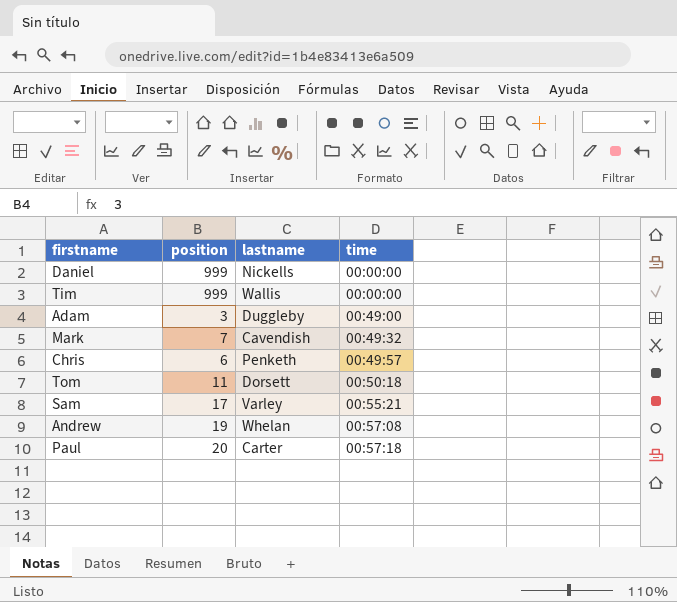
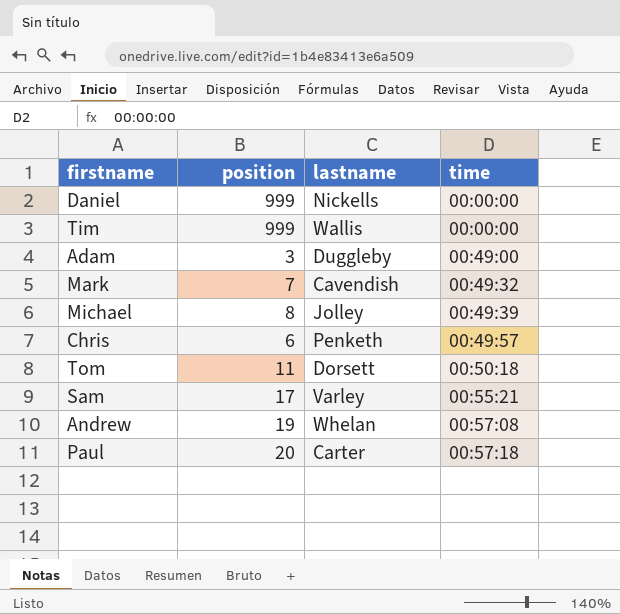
row Michael: none -> 8 | Jolley | 00:49:39

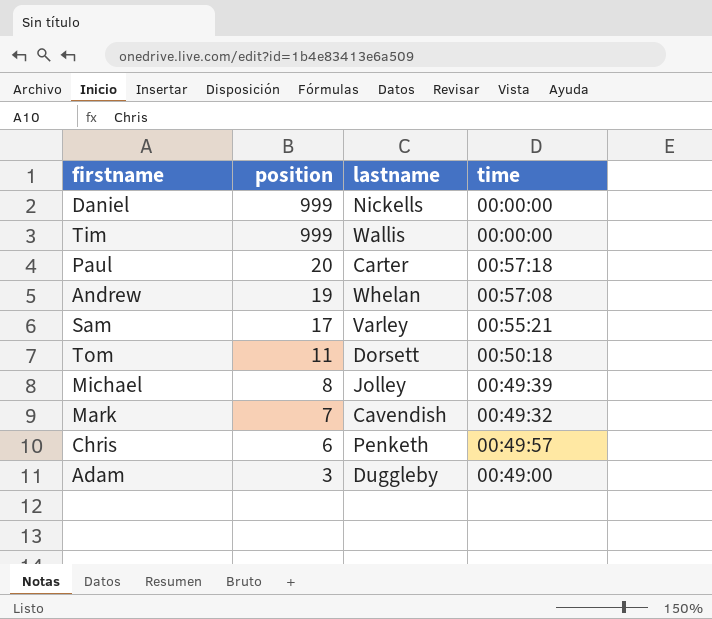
row order: time ascending -> position descending

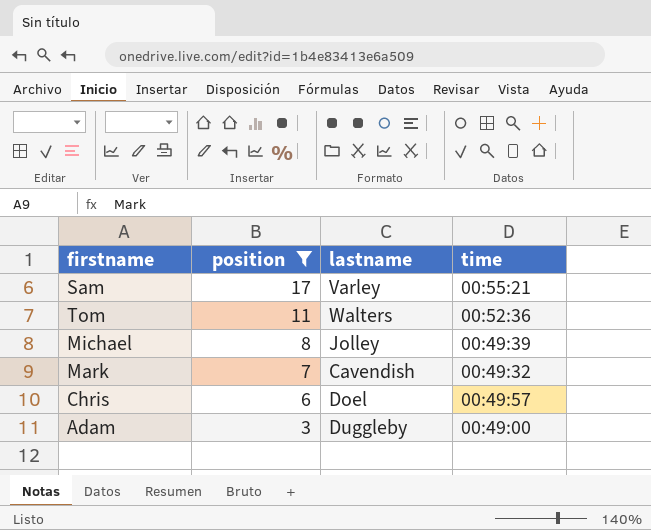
filter: none -> position <= 17
Tom | lastname: Dorsett -> Walters
Tom | time: 00:50:18 -> 00:52:36
Chris | lastname: Penketh -> Doel

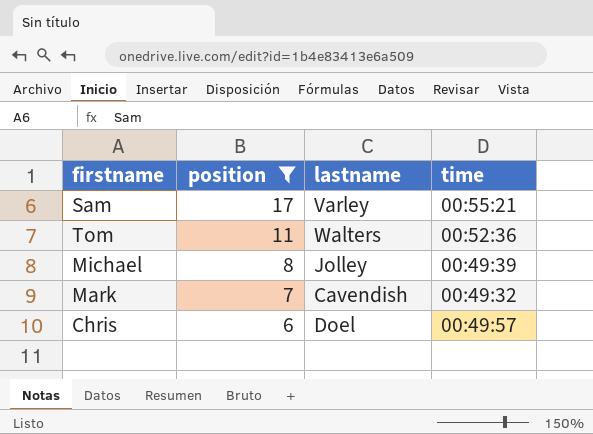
row Adam: 3 | Duggleby | 00:49:00 -> none

